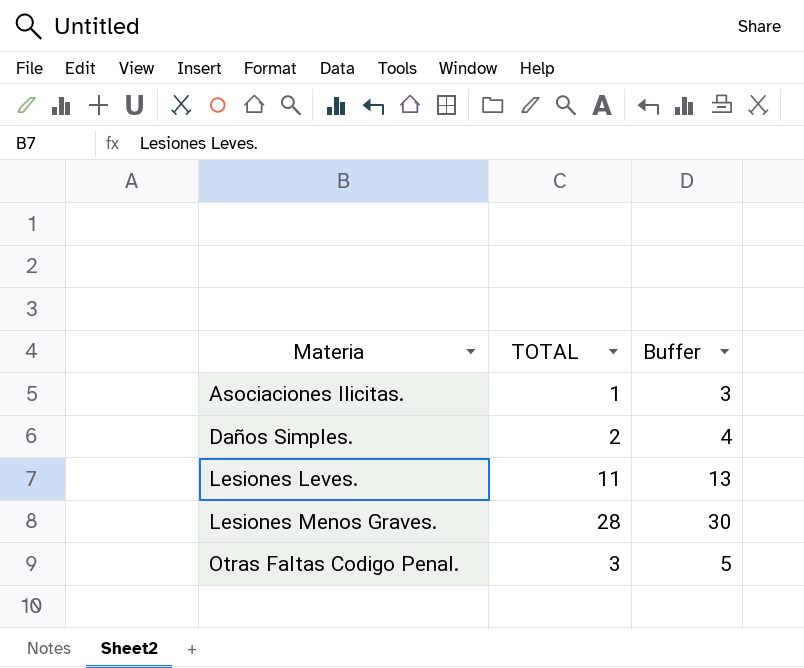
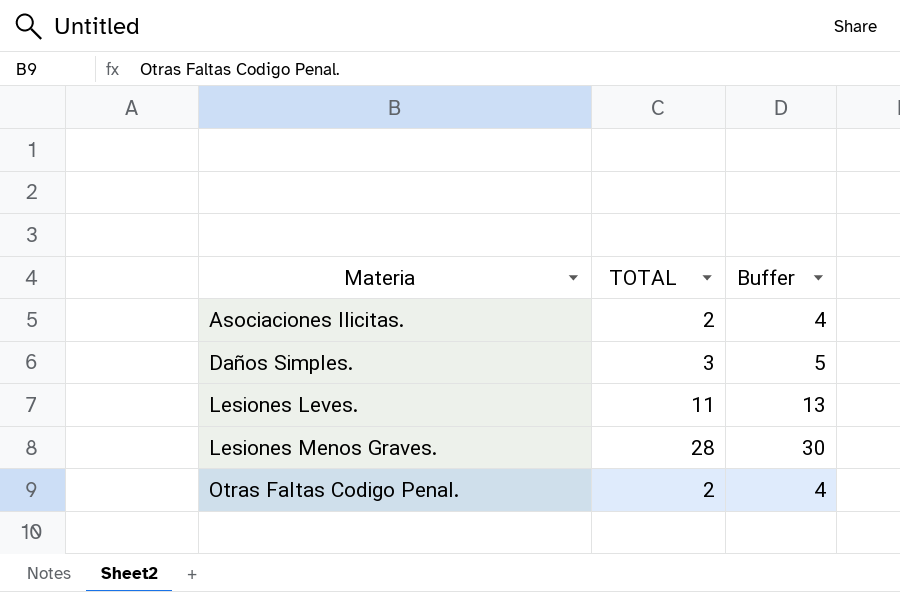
Asociaciones Ilicitas. | TOTAL: 1 -> 2
Asociaciones Ilicitas. | Buffer: 3 -> 4
Daños Simples. | TOTAL: 2 -> 3
Daños Simples. | Buffer: 4 -> 5
Otras Faltas Codigo Penal. | TOTAL: 3 -> 2
Otras Faltas Codigo Penal. | Buffer: 5 -> 4

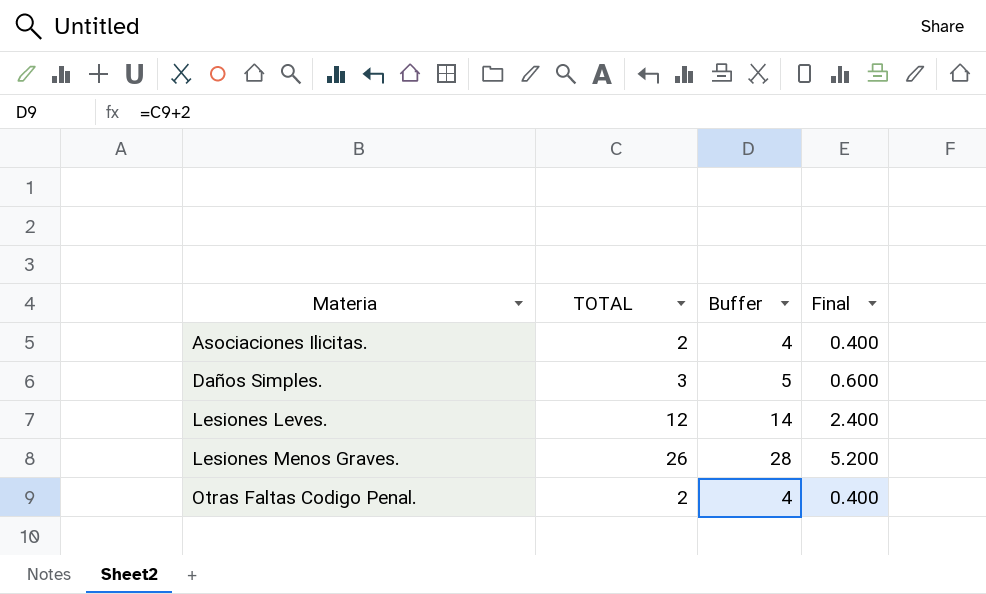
column Final | formula: none -> [TOTAL] * 0.2
Lesiones Leves. | TOTAL: 11 -> 12
Lesiones Leves. | Buffer: 13 -> 14
Lesiones Menos Graves. | TOTAL: 28 -> 26
Lesiones Menos Graves. | Buffer: 30 -> 28

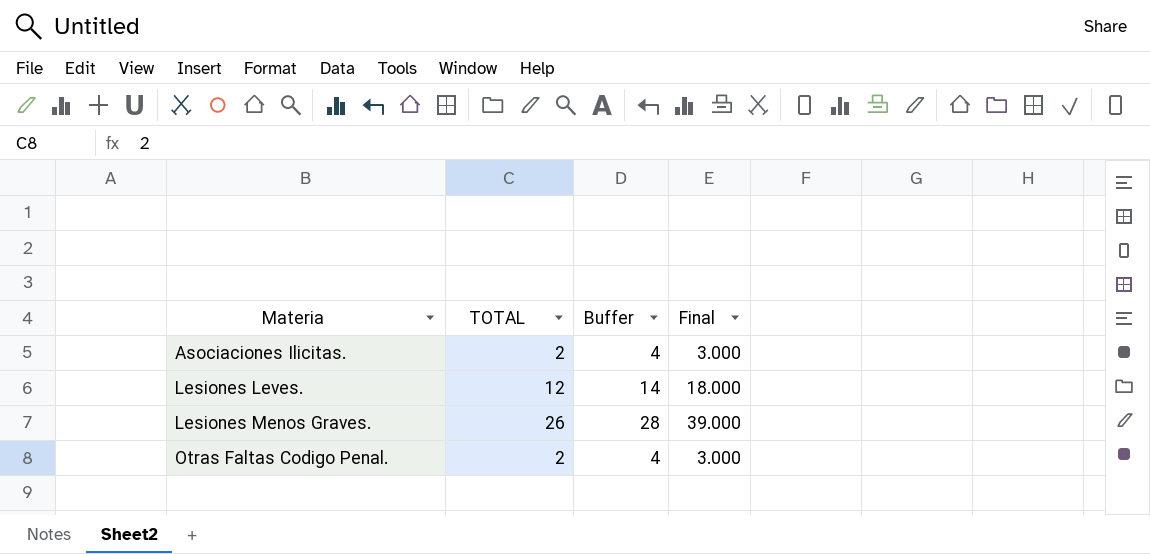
column Final | formula: [TOTAL] * 0.2 -> [TOTAL] * 1.5
row Daños Simples.: 3 | 5 | 0.600 -> none

